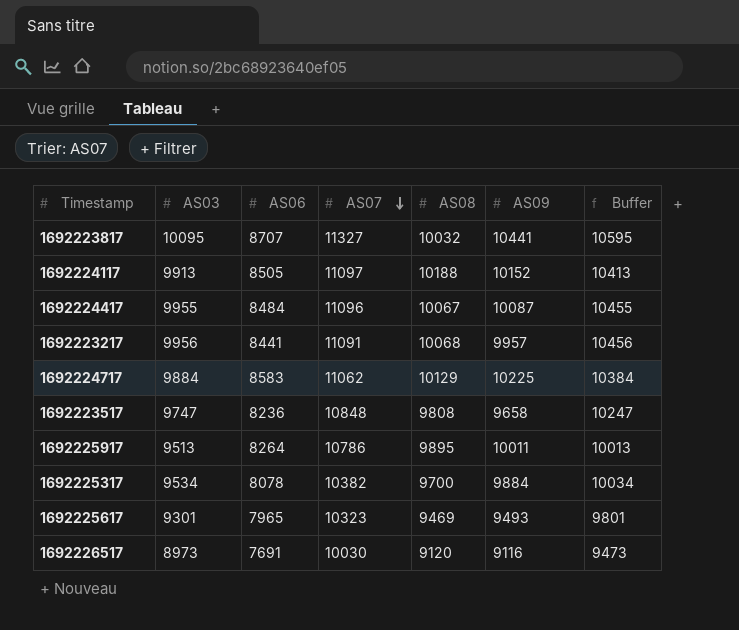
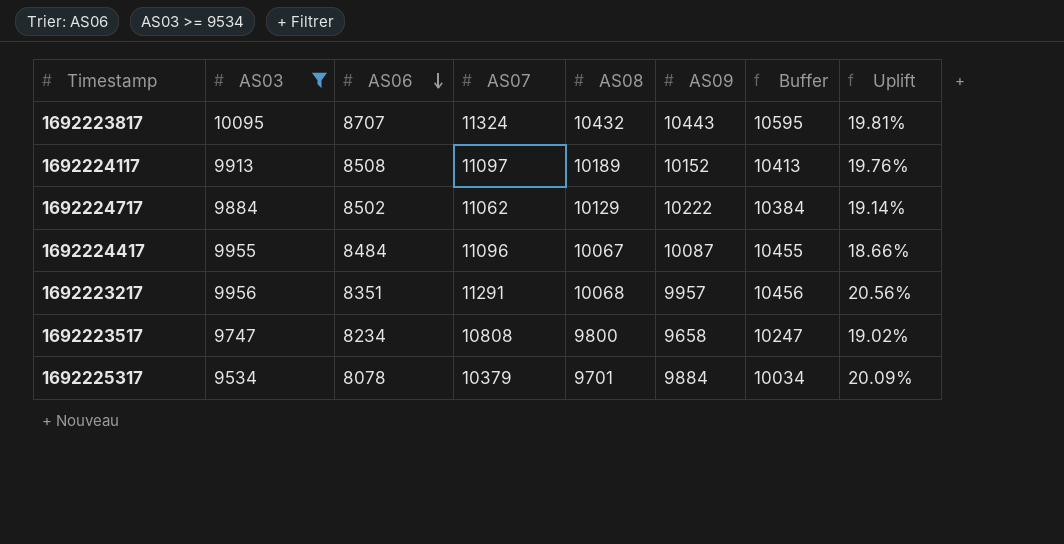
filter: none -> AS03 >= 9534
row order: AS07 descending -> AS06 descending
column Uplift | formula: none -> ([AS08] - [AS06]) / [AS06]
1692223817 | AS07: 11327 -> 11324
1692223817 | AS08: 10032 -> 10432
1692223817 | AS09: 10441 -> 10443
1692224117 | AS06: 8505 -> 8508
1692224117 | AS08: 10188 -> 10189
1692224717 | AS06: 8583 -> 8502
1692224717 | AS09: 10225 -> 10222
1692223217 | AS06: 8441 -> 8351
1692223217 | AS07: 11091 -> 11291
1692223517 | AS06: 8236 -> 8234
1692223517 | AS07: 10848 -> 10808
1692223517 | AS08: 9808 -> 9800
1692225317 | AS07: 10382 -> 10379
1692225317 | AS08: 9700 -> 9701

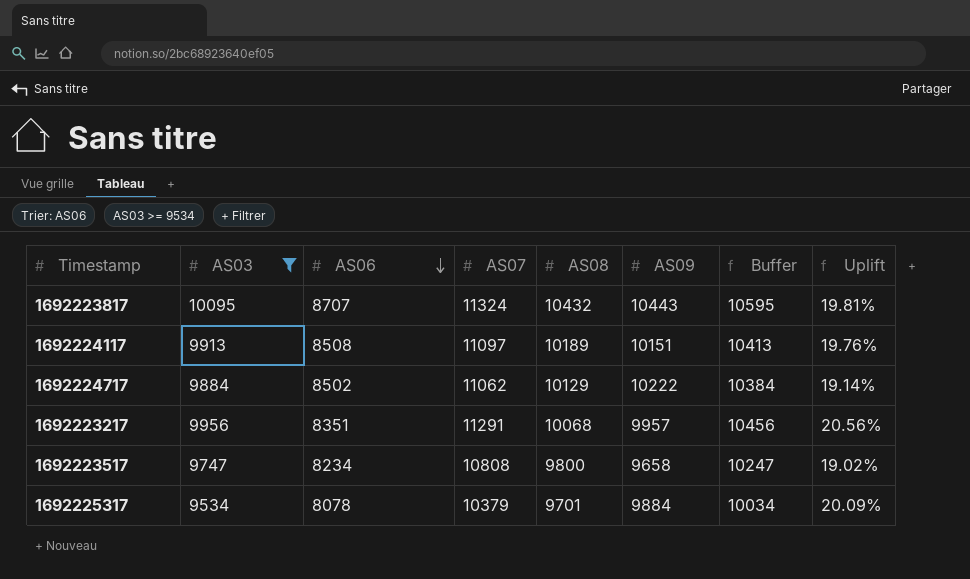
row 1692224417: 9955 | 8484 | 11096 | 10067 | 10087 | 10455 | 18.66% -> none
1692224117 | AS09: 10152 -> 10151

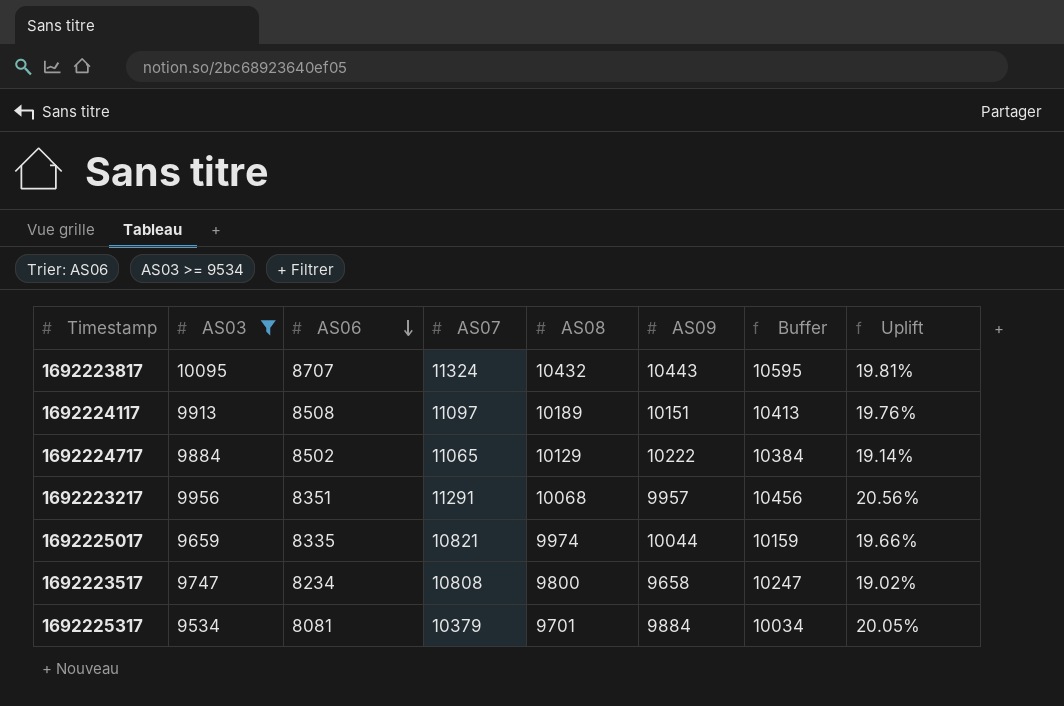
1692224717 | AS07: 11062 -> 11065
row 1692225017: none -> 9659 | 8335 | 10821 | 9974 | 10044 | 10159 | 19.66%
1692225317 | AS06: 8078 -> 8081
1692225317 | Uplift: 20.09% -> 20.05%

